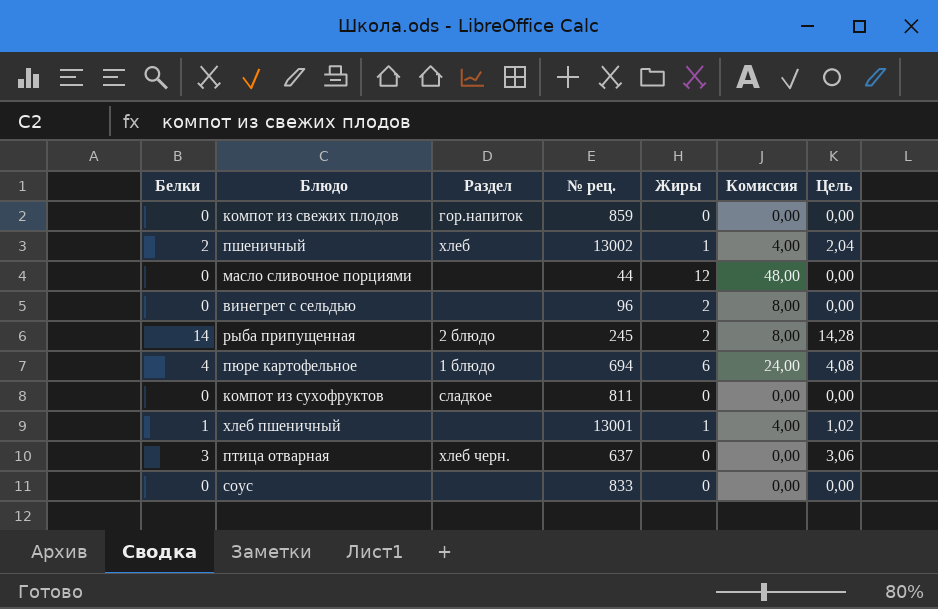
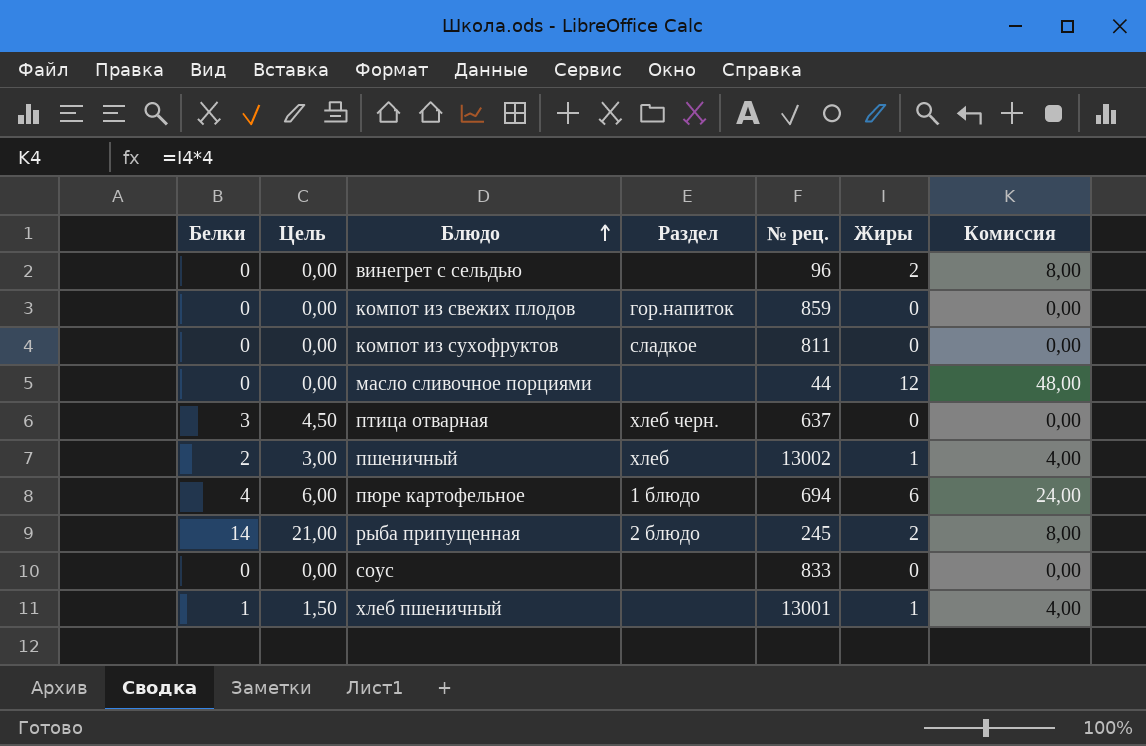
row order: none -> Блюдо ascending
column Цель | formula: [Белки] * 1,02 -> [Белки] * 1,5
column Цель | position: 7 -> 2

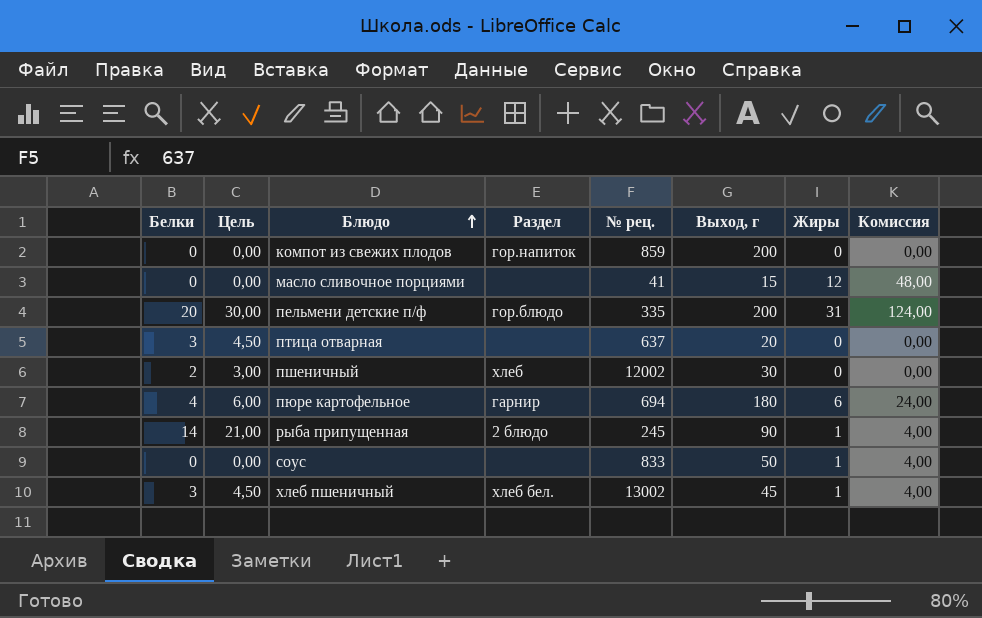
column Выход, г | position: none -> 6
row винегрет с сельдью: 0 | 0,00 | none | 96 | 2 | 8,00 -> none
row компот из сухофруктов: 0 | 0,00 | сладкое | 811 | 0 | 0,00 -> none
масло сливочное порциями | № рец.: 44 -> 41
row пельмени детские п/ф: none -> 20 | 30,00 | гор.блюдо | 335 | 200 | 31 | 124,00
птица отварная | Раздел: хлеб черн. -> none
пшеничный | № рец.: 13002 -> 12002
пшеничный | Жиры: 1 -> 0
пшеничный | Комиссия: 4,00 -> 0,00
пюре картофельное | Раздел: 1 блюдо -> гарнир
рыба припущенная | Жиры: 2 -> 1
рыба припущенная | Комиссия: 8,00 -> 4,00
соус | Жиры: 0 -> 1
соус | Комиссия: 0,00 -> 4,00
хлеб пшеничный | Белки: 1 -> 3
хлеб пшеничный | Цель: 1,50 -> 4,50
хлеб пшеничный | Раздел: none -> хлеб бел.
хлеб пшеничный | № рец.: 13001 -> 13002

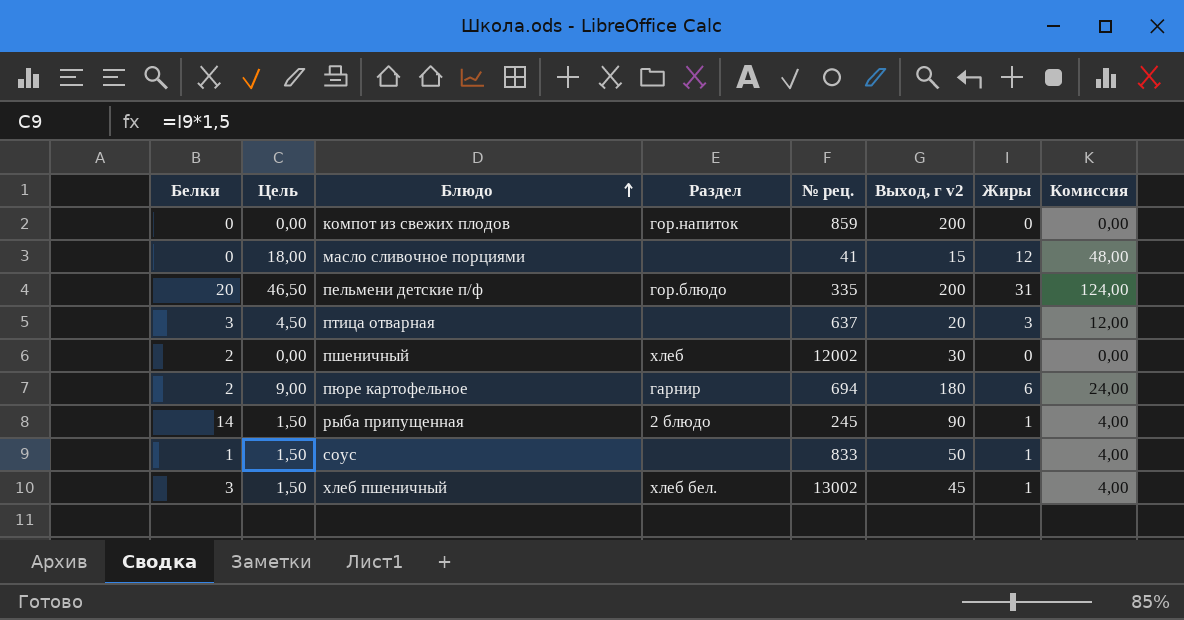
column Цель | formula: [Белки] * 1,5 -> [Жиры] * 1,5
column name: Выход, г -> Выход, г v2
птица отварная | Жиры: 0 -> 3
птица отварная | Комиссия: 0,00 -> 12,00
пюре картофельное | Белки: 4 -> 2
соус | Белки: 0 -> 1

